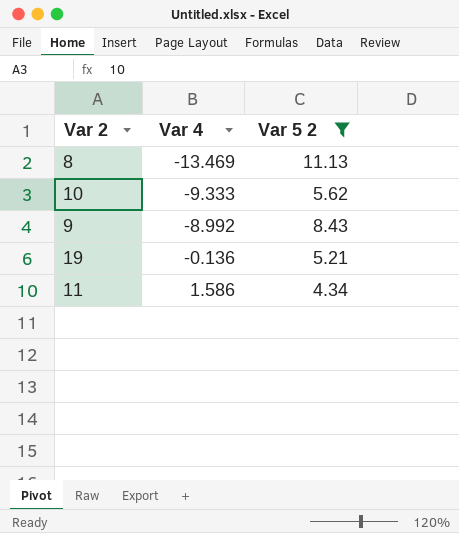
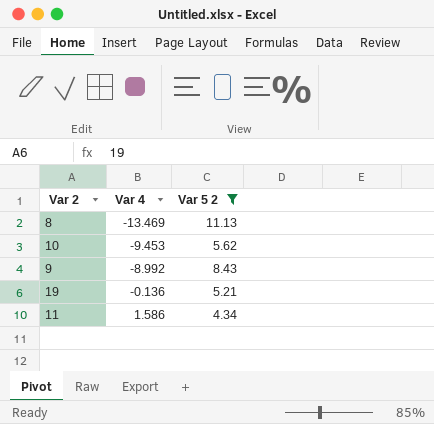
10 | Var 4: -9.333 -> -9.453

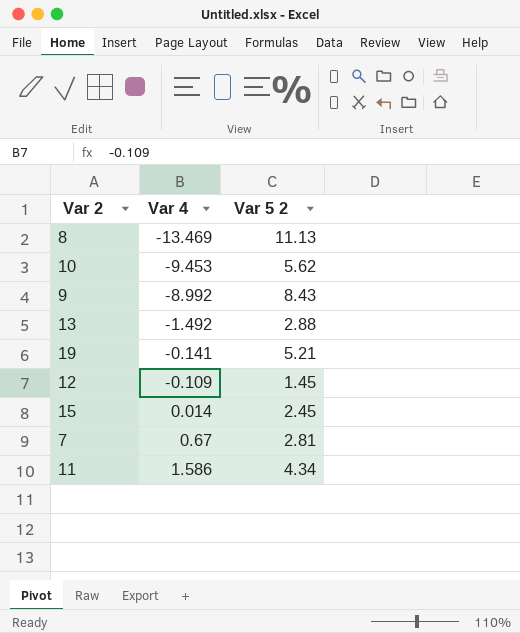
filter: Var 5 2 >= 4.34 -> none
19 | Var 4: -0.136 -> -0.141

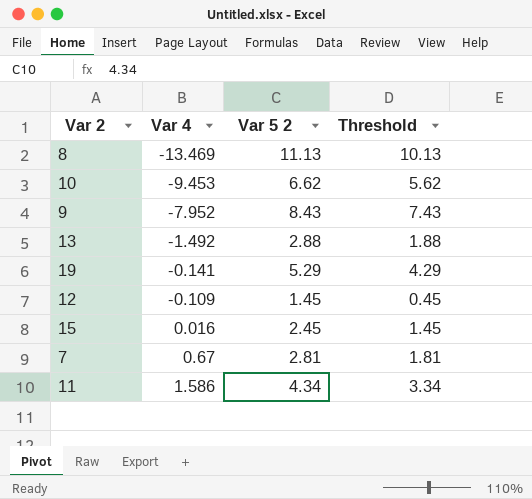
column Threshold | formula: none -> [Var 5 2] - 1
10 | Var 5 2: 5.62 -> 6.62
9 | Var 4: -8.992 -> -7.952
19 | Var 5 2: 5.21 -> 5.29
15 | Var 4: 0.014 -> 0.016

